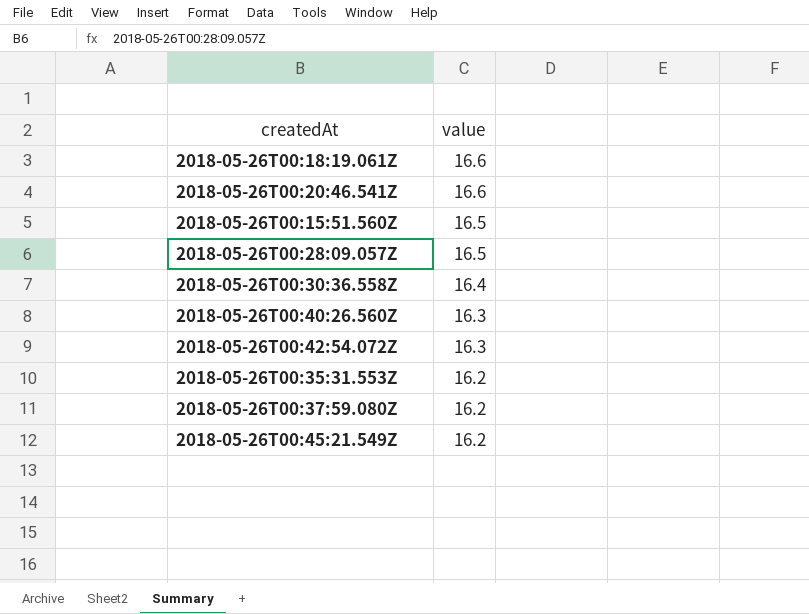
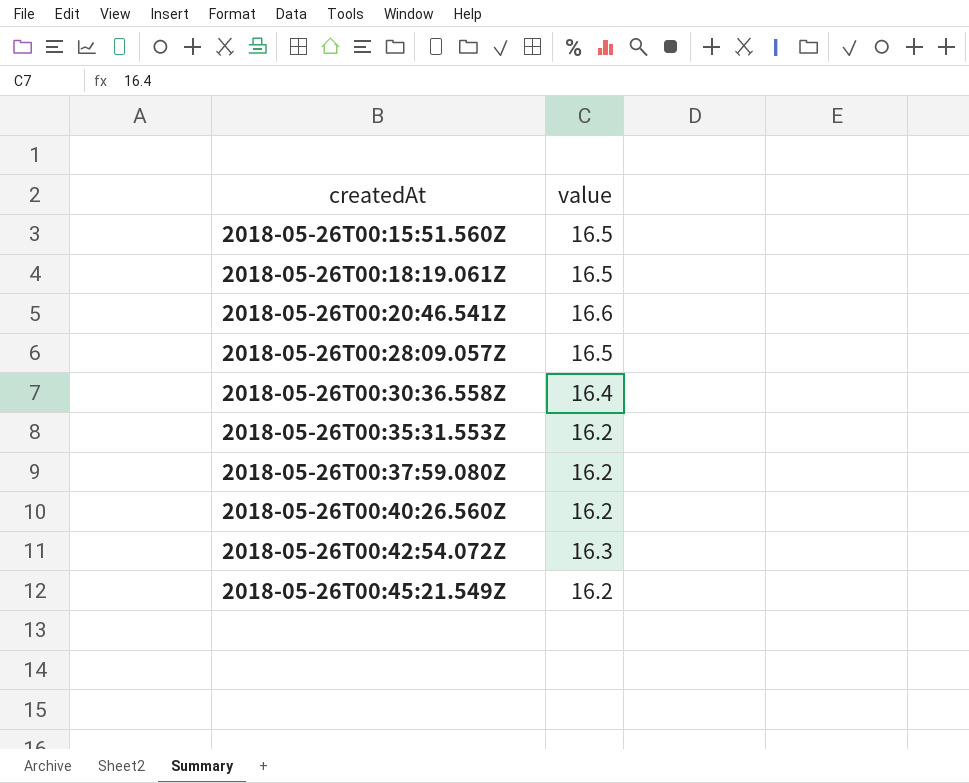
row order: value descending -> createdAt ascending
2018-05-26T00:18:19.061Z | value: 16.6 -> 16.5
2018-05-26T00:40:26.560Z | value: 16.3 -> 16.2

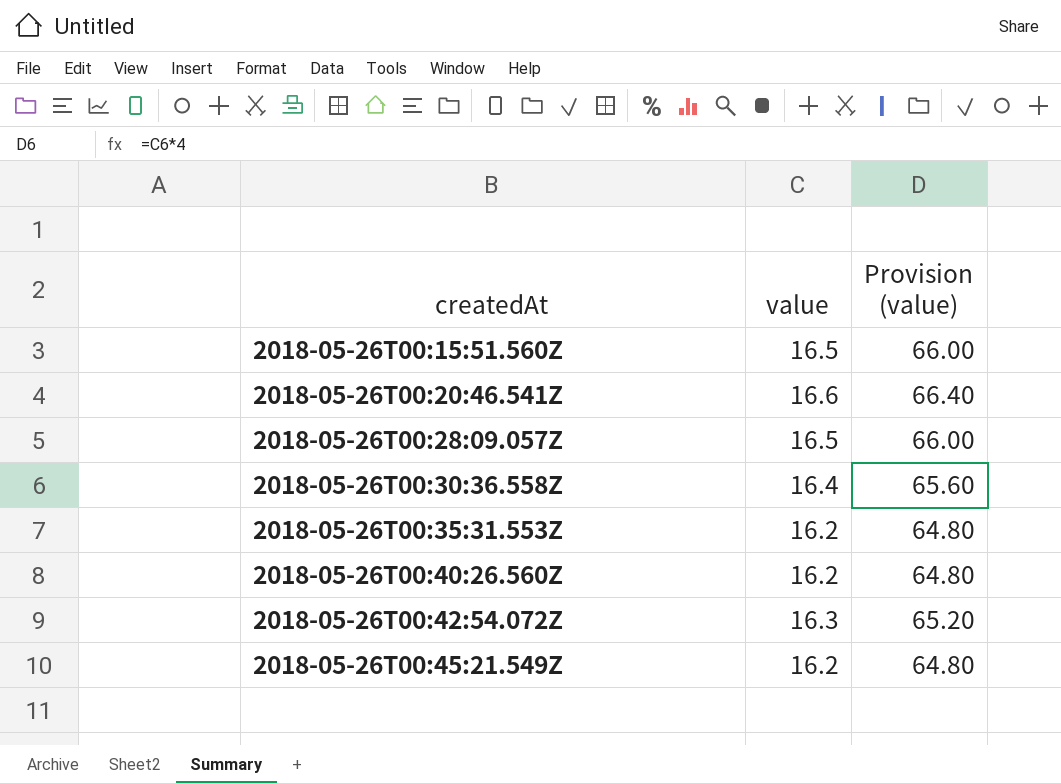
column Provision (value) | formula: none -> [value] * 4
row 2018-05-26T00:18:19.061Z: 16.5 -> none
row 2018-05-26T00:37:59.080Z: 16.2 -> none

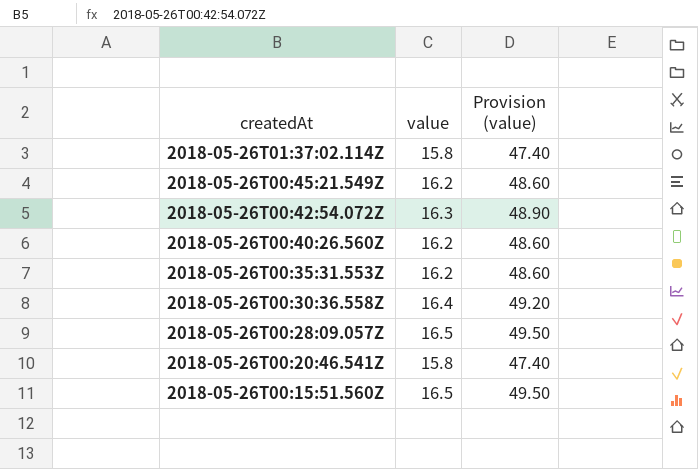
row order: createdAt ascending -> createdAt descending
column Provision (value) | formula: [value] * 4 -> [value] * 3
row 2018-05-26T01:37:02.114Z: none -> 15.8 | 47.40
2018-05-26T00:20:46.541Z | value: 16.6 -> 15.8

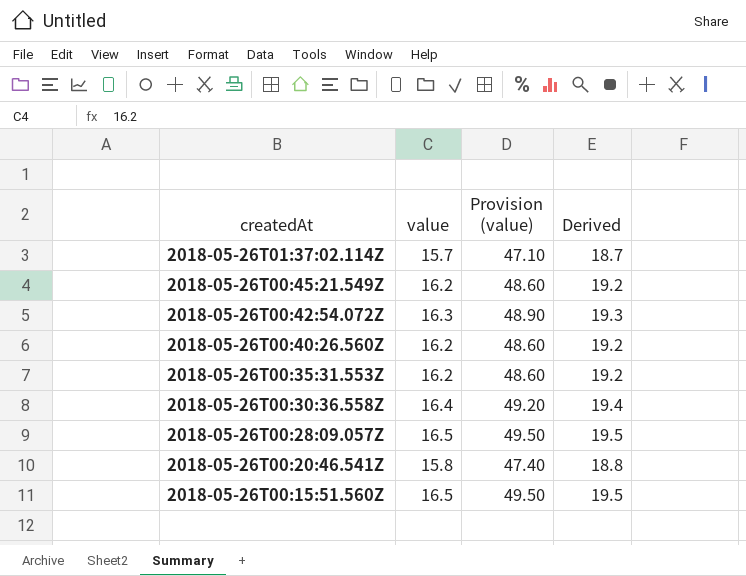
column Derived | formula: none -> [value] + 3
2018-05-26T01:37:02.114Z | value: 15.8 -> 15.7
2018-05-26T01:37:02.114Z | Provision (value): 47.40 -> 47.10

